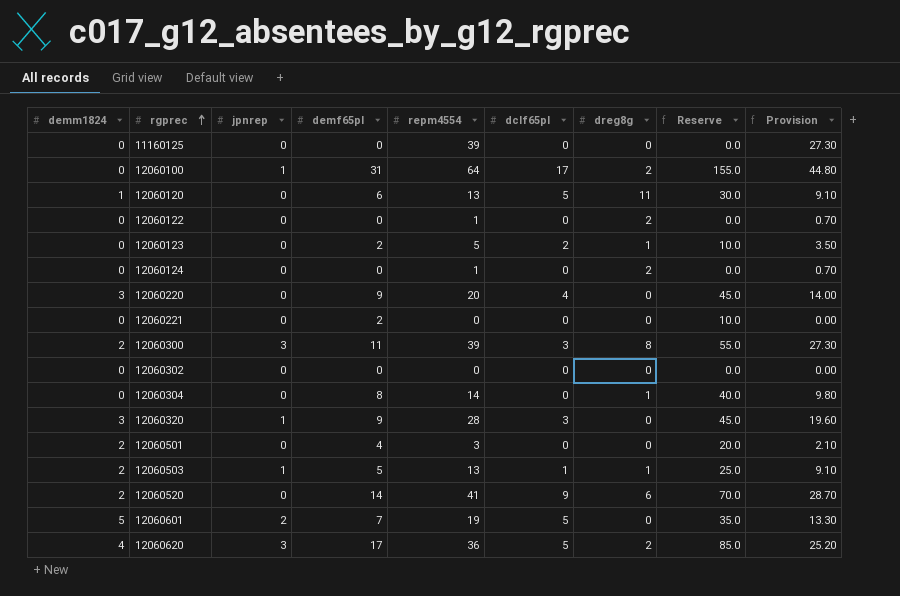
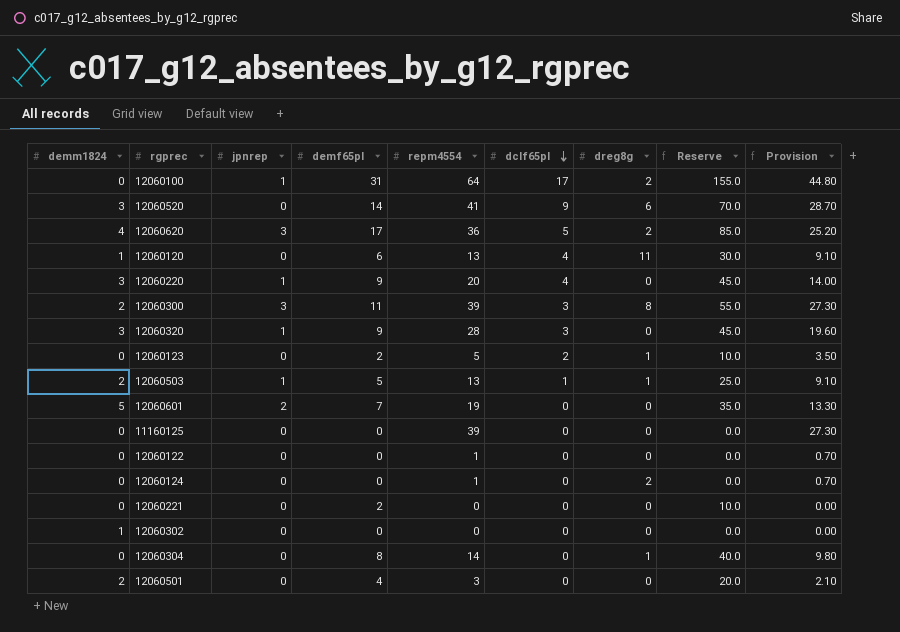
row order: rgprec ascending -> dclf65pl descending
12060520 | demm1824: 2 -> 3
12060120 | dclf65pl: 5 -> 4
12060220 | jpnrep: 0 -> 1
12060601 | dclf65pl: 5 -> 0
12060122 | dreg8g: 2 -> 0
12060302 | demm1824: 0 -> 1

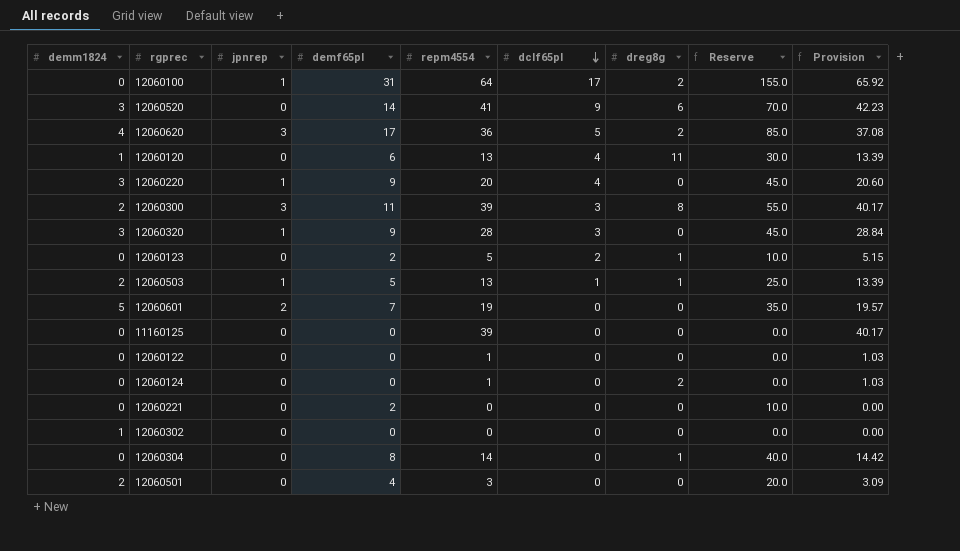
column Provision | formula: [repm4554] * 0.7 -> [repm4554] * 1.03

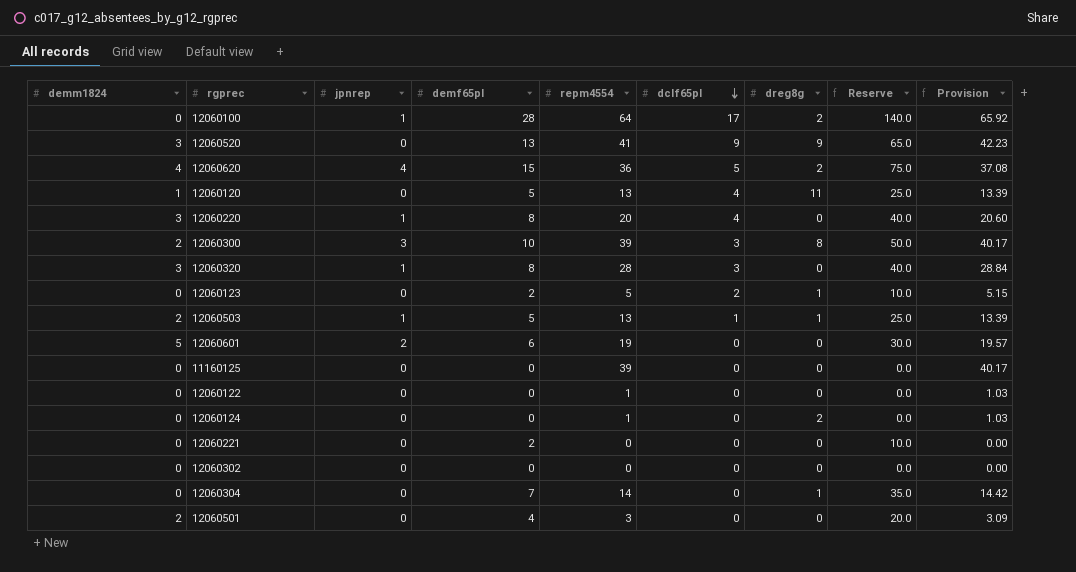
12060100 | demf65pl: 31 -> 28
12060100 | Reserve: 155.0 -> 140.0
12060520 | demf65pl: 14 -> 13
12060520 | dreg8g: 6 -> 9
12060520 | Reserve: 70.0 -> 65.0
12060620 | jpnrep: 3 -> 4
12060620 | demf65pl: 17 -> 15
12060620 | Reserve: 85.0 -> 75.0
12060120 | demf65pl: 6 -> 5
12060120 | Reserve: 30.0 -> 25.0
12060220 | demf65pl: 9 -> 8
12060220 | Reserve: 45.0 -> 40.0
12060300 | demf65pl: 11 -> 10
12060300 | Reserve: 55.0 -> 50.0
12060320 | demf65pl: 9 -> 8
12060320 | Reserve: 45.0 -> 40.0
12060601 | demf65pl: 7 -> 6
12060601 | Reserve: 35.0 -> 30.0
12060302 | demm1824: 1 -> 0
12060304 | demf65pl: 8 -> 7
12060304 | Reserve: 40.0 -> 35.0

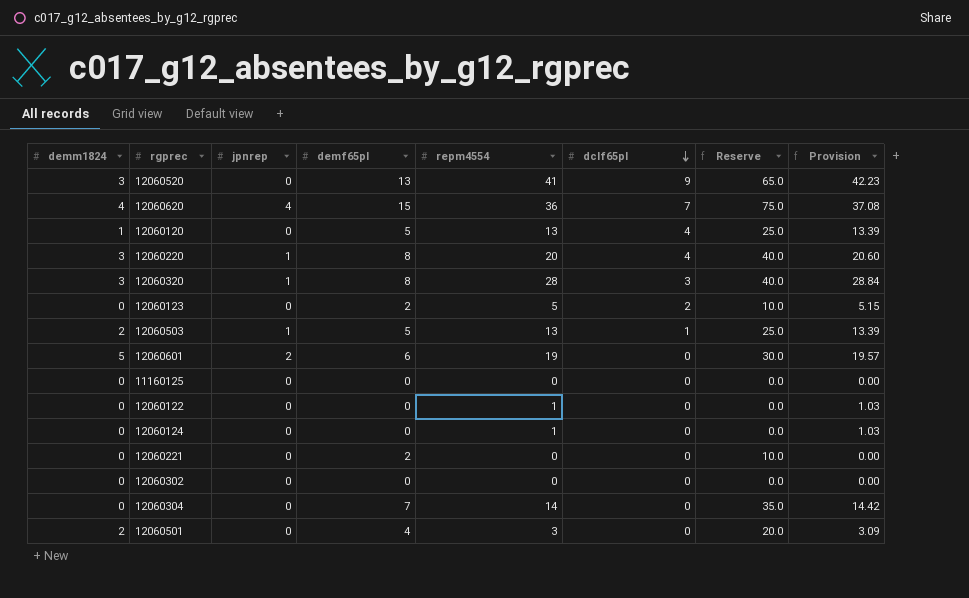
column dreg8g | position: 7 -> none
row 12060100: 0 | 1 | 28 | 64 | 17 | 2 | 140.0 | 65.92 -> none
row 12060300: 2 | 3 | 10 | 39 | 3 | 8 | 50.0 | 40.17 -> none
12060620 | dclf65pl: 5 -> 7
11160125 | repm4554: 39 -> 0
11160125 | Provision: 40.17 -> 0.00

